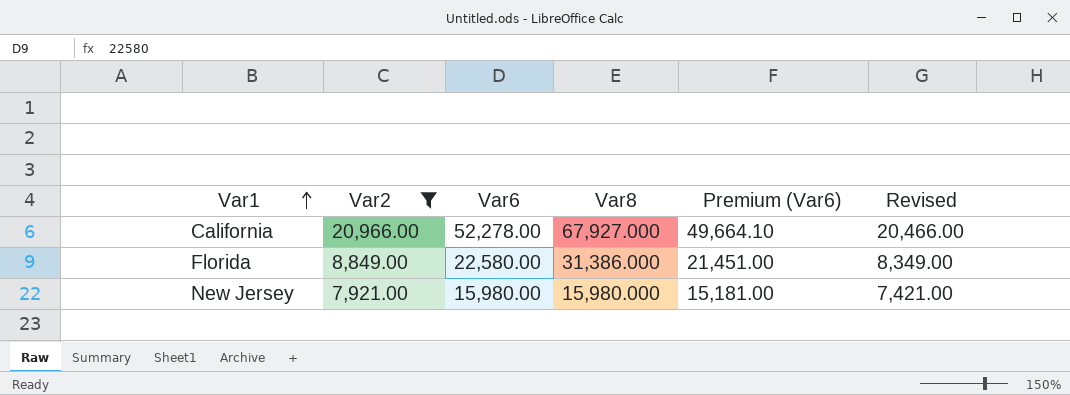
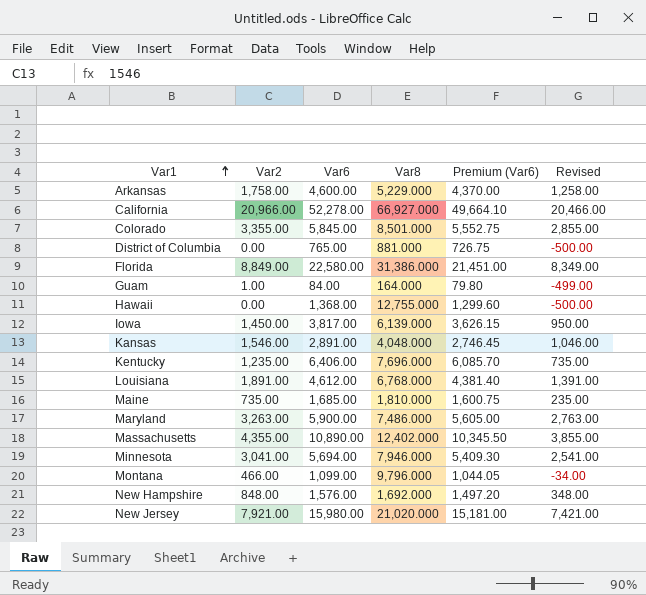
filter: Var2 >= 7,921.00 -> none
California | Var8: 67,927.000 -> 66,927.000
New Jersey | Var8: 15,980.000 -> 21,020.000

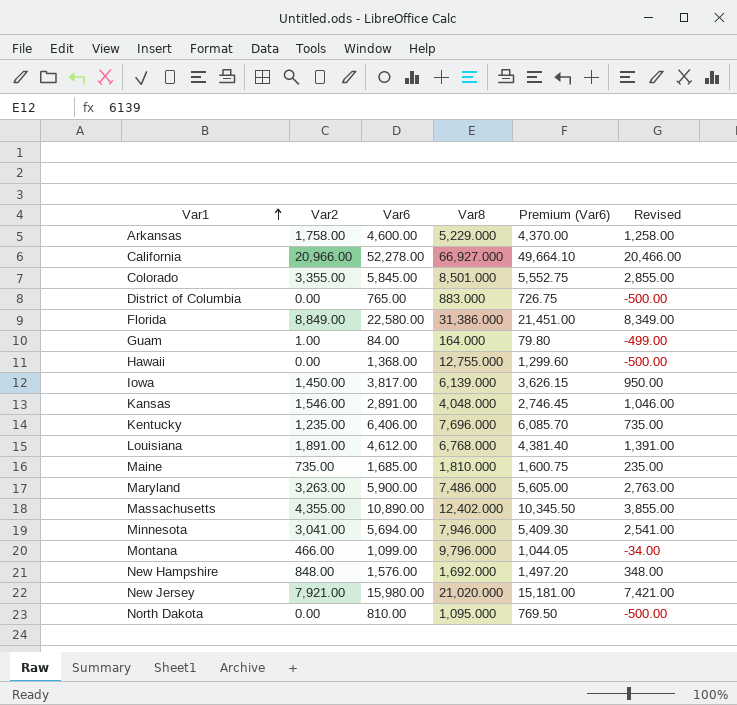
District of Columbia | Var8: 881.000 -> 883.000
row North Dakota: none -> 0.00 | 810.00 | 1,095.000 | 769.50 | -500.00

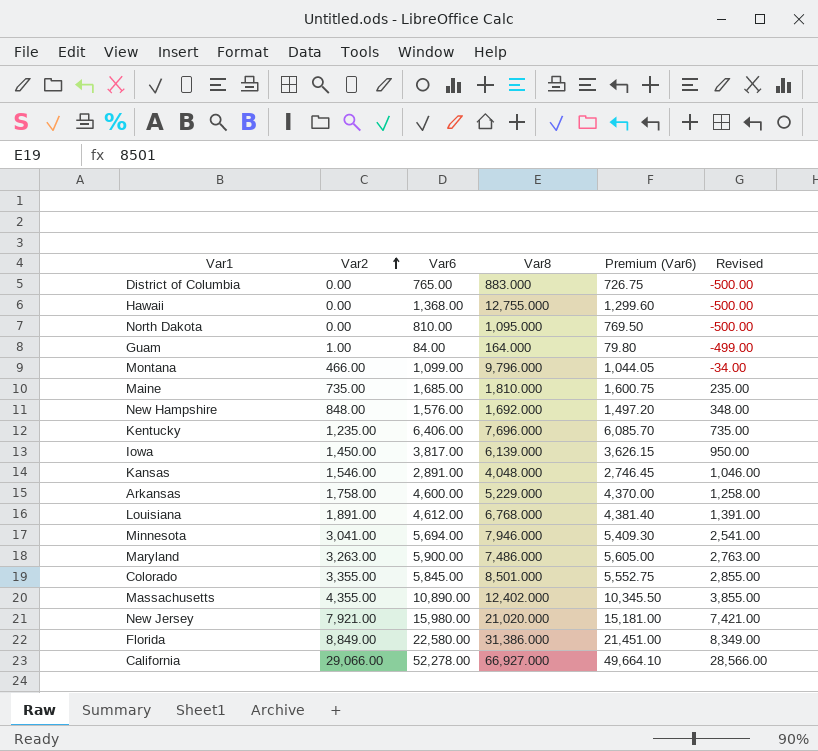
row order: Var1 ascending -> Var2 ascending
California | Var2: 20,966.00 -> 29,066.00
California | Revised: 20,466.00 -> 28,566.00

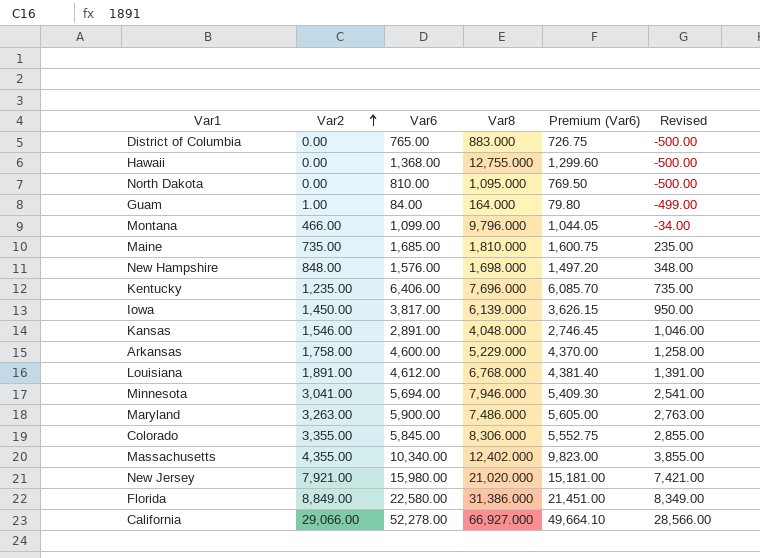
New Hampshire | Var8: 1,692.000 -> 1,698.000
Colorado | Var8: 8,501.000 -> 8,306.000
Massachusetts | Var6: 10,890.00 -> 10,340.00
Massachusetts | Premium (Var6): 10,345.50 -> 9,823.00

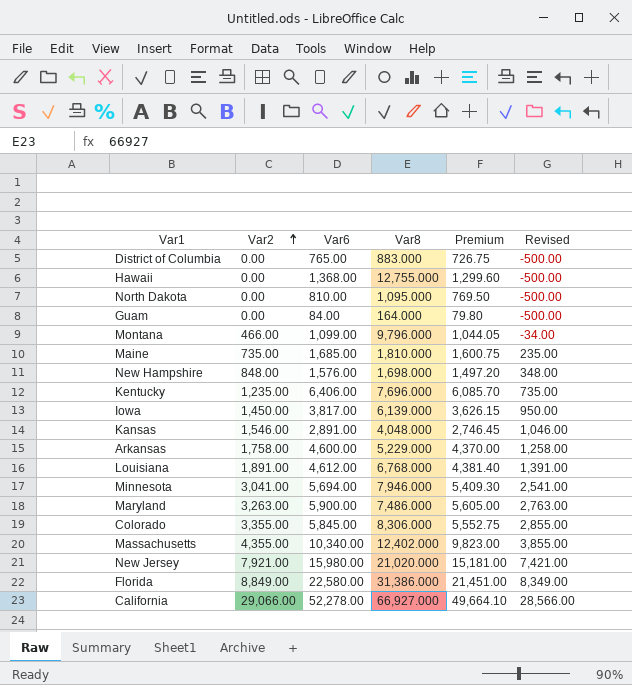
column name: Premium (Var6) -> Premium
Guam | Var2: 1.00 -> 0.00
Guam | Revised: -499.00 -> -500.00

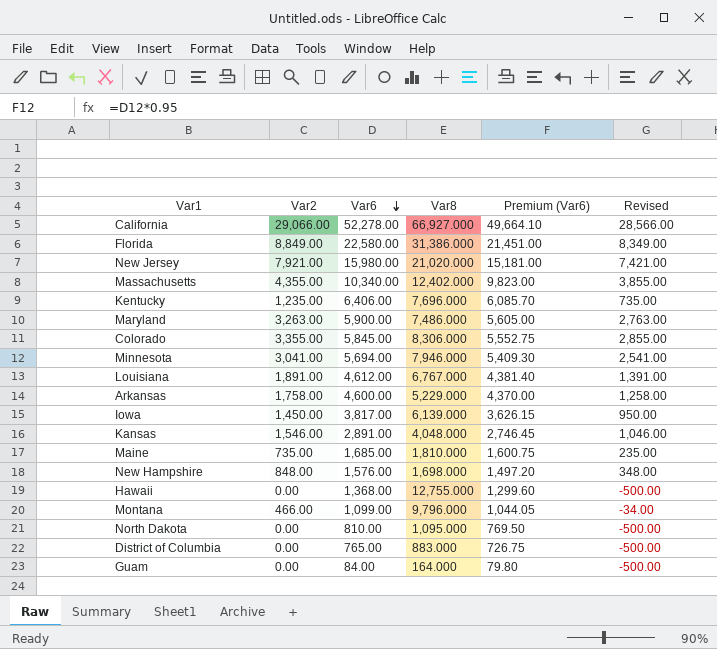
row order: Var2 ascending -> Var6 descending
column name: Premium -> Premium (Var6)
Louisiana | Var8: 6,768.000 -> 6,767.000

